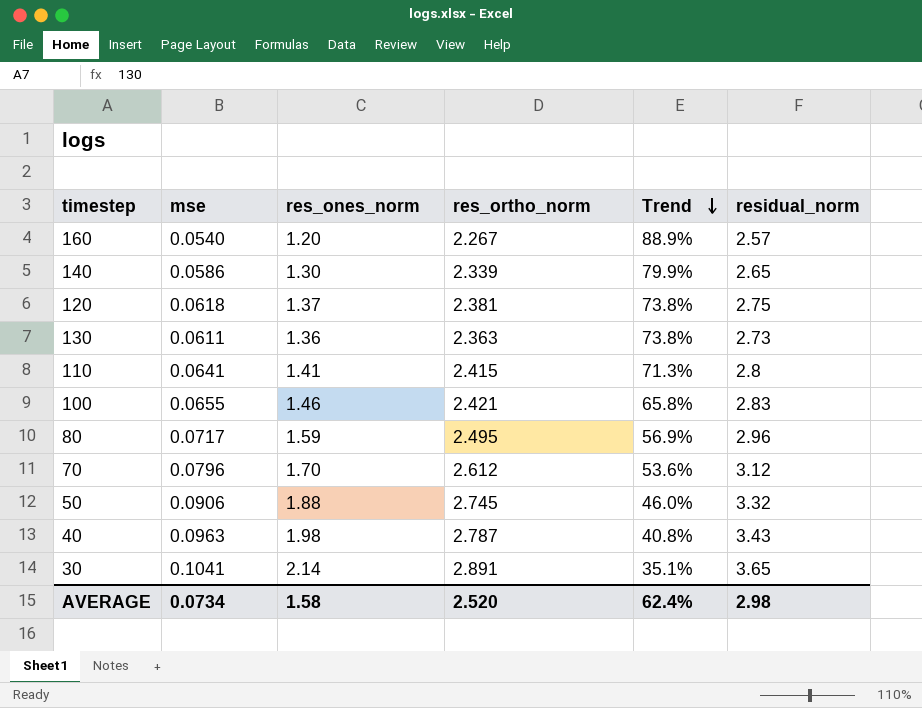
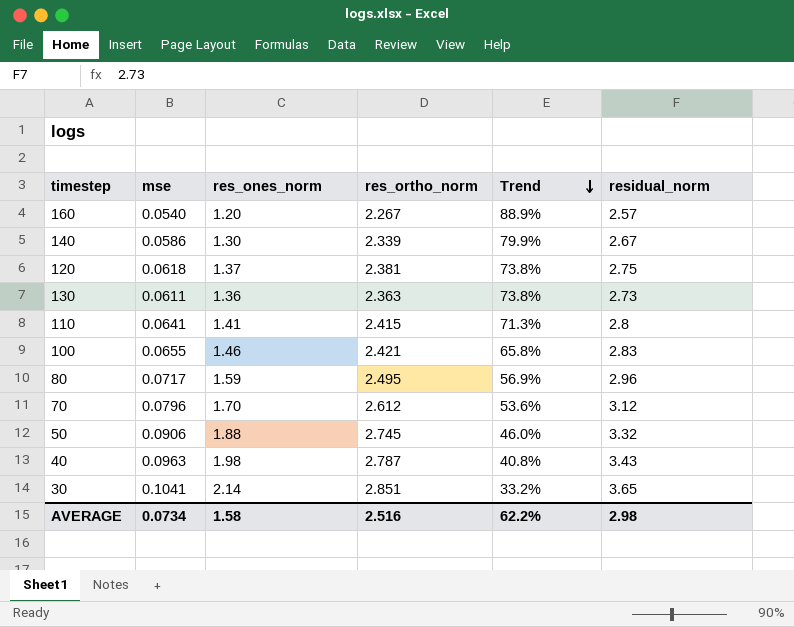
140 | residual_norm: 2.65 -> 2.67
30 | res_ortho_norm: 2.891 -> 2.851
30 | Trend: 35.1% -> 33.2%
AVERAGE | res_ortho_norm: 2.520 -> 2.516
AVERAGE | Trend: 62.4% -> 62.2%

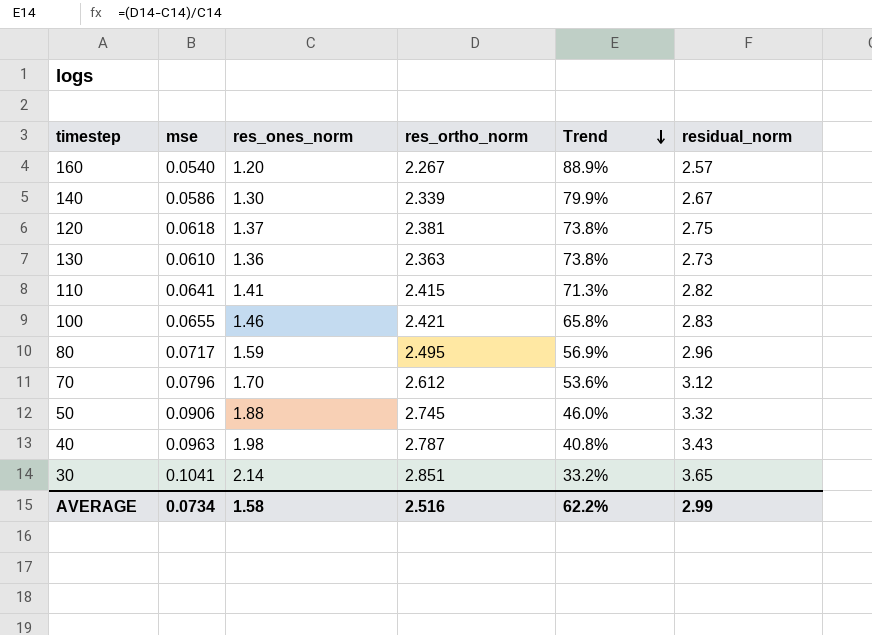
130 | mse: 0.0611 -> 0.0610
110 | residual_norm: 2.8 -> 2.82
AVERAGE | residual_norm: 2.98 -> 2.99

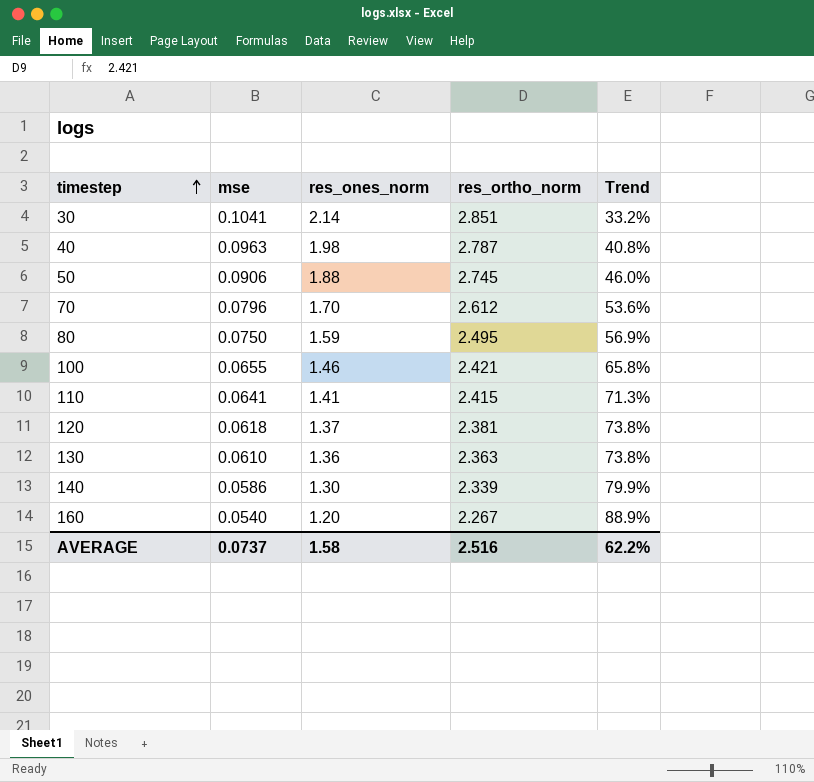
row order: Trend descending -> timestep ascending
column residual_norm | position: 6 -> none
80 | mse: 0.0717 -> 0.0750
AVERAGE | mse: 0.0734 -> 0.0737

